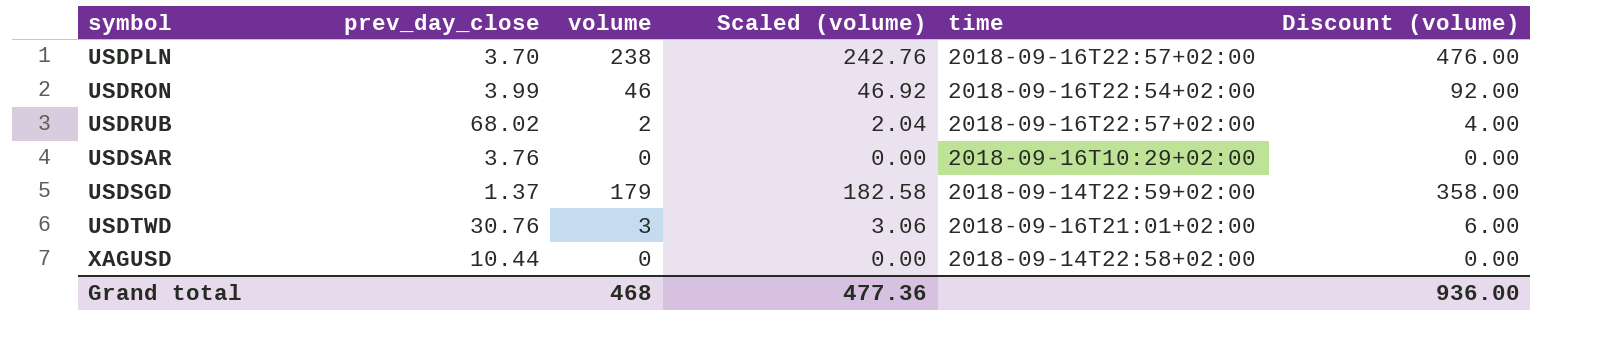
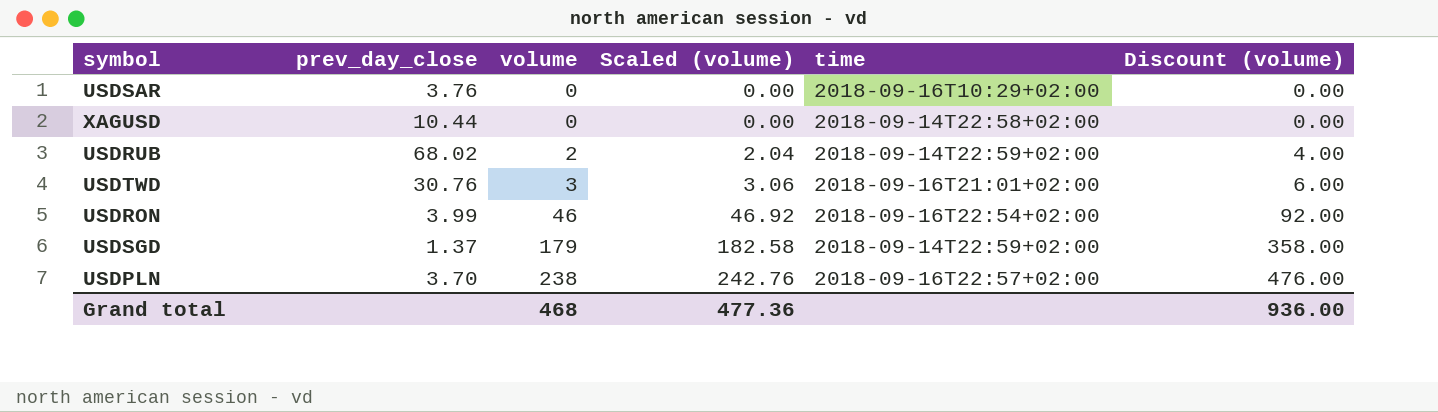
row order: symbol ascending -> volume ascending
USDRUB | time: 2018-09-16T22:57+02:00 -> 2018-09-14T22:59+02:00

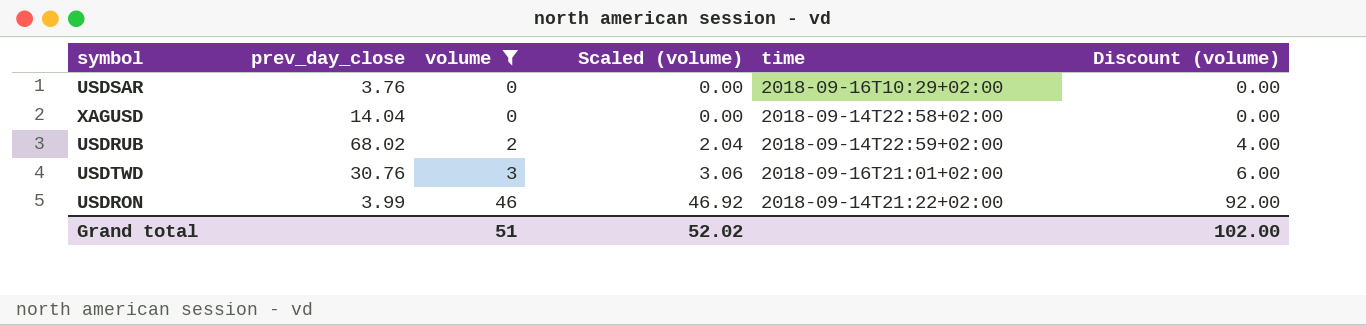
filter: none -> volume <= 46
XAGUSD | prev_day_close: 10.44 -> 14.04
USDRON | time: 2018-09-16T22:54+02:00 -> 2018-09-14T21:22+02:00
Grand total | volume: 468 -> 51
Grand total | Scaled (volume): 477.36 -> 52.02
Grand total | Discount (volume): 936.00 -> 102.00

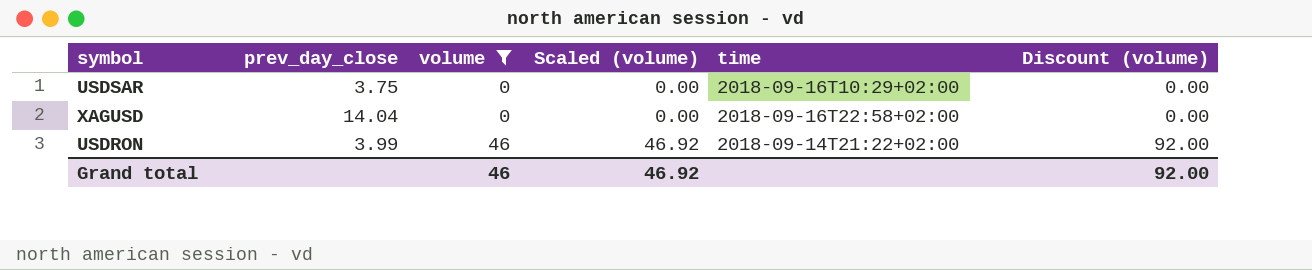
row USDRUB: 68.02 | 2 | 2.04 | 2018-09-14T22:59+02:00 | 4.00 -> none
row USDTWD: 30.76 | 3 | 3.06 | 2018-09-16T21:01+02:00 | 6.00 -> none
USDSAR | prev_day_close: 3.76 -> 3.75
XAGUSD | time: 2018-09-14T22:58+02:00 -> 2018-09-16T22:58+02:00
Grand total | volume: 51 -> 46
Grand total | Scaled (volume): 52.02 -> 46.92
Grand total | Discount (volume): 102.00 -> 92.00

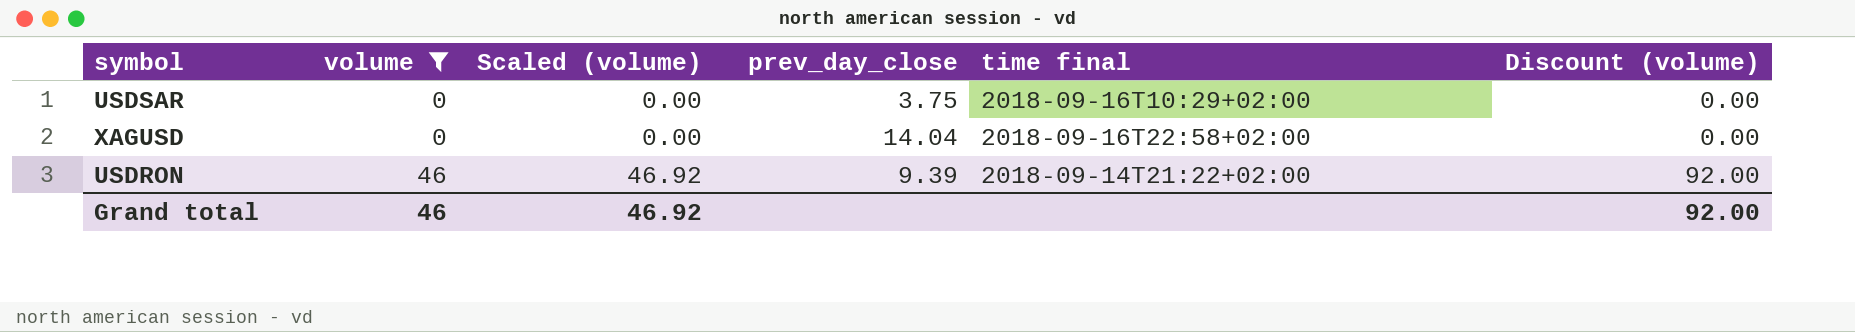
column prev_day_close | position: 2 -> 4
column name: time -> time final
USDRON | prev_day_close: 3.99 -> 9.39

